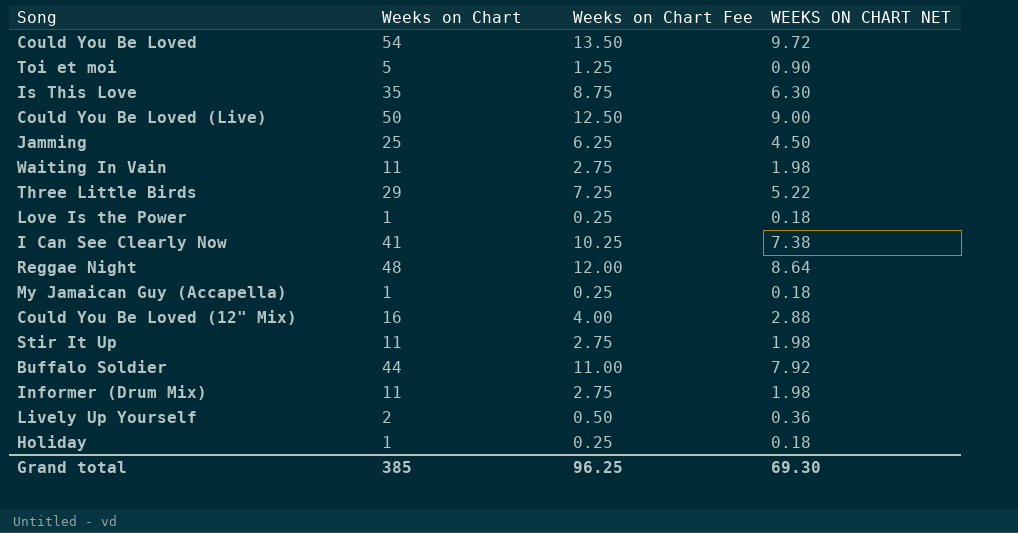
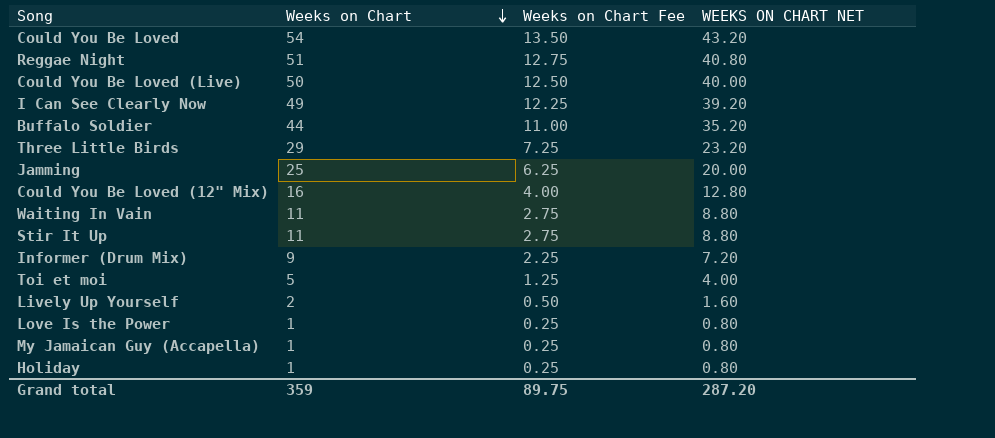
row order: none -> Weeks on Chart descending
column WEEKS ON CHART NET | formula: [Weeks on Chart] * 0.18 -> [Weeks on Chart] * 0.8
row Is This Love: 35 | 8.75 | 6.30 -> none
Reggae Night | Weeks on Chart: 48 -> 51
Reggae Night | Weeks on Chart Fee: 12.00 -> 12.75
I Can See Clearly Now | Weeks on Chart: 41 -> 49
I Can See Clearly Now | Weeks on Chart Fee: 10.25 -> 12.25
Informer (Drum Mix) | Weeks on Chart: 11 -> 9
Informer (Drum Mix) | Weeks on Chart Fee: 2.75 -> 2.25
Grand total | Weeks on Chart: 385 -> 359
Grand total | Weeks on Chart Fee: 96.25 -> 89.75
Grand total | WEEKS ON CHART NET: 69.30 -> 287.20

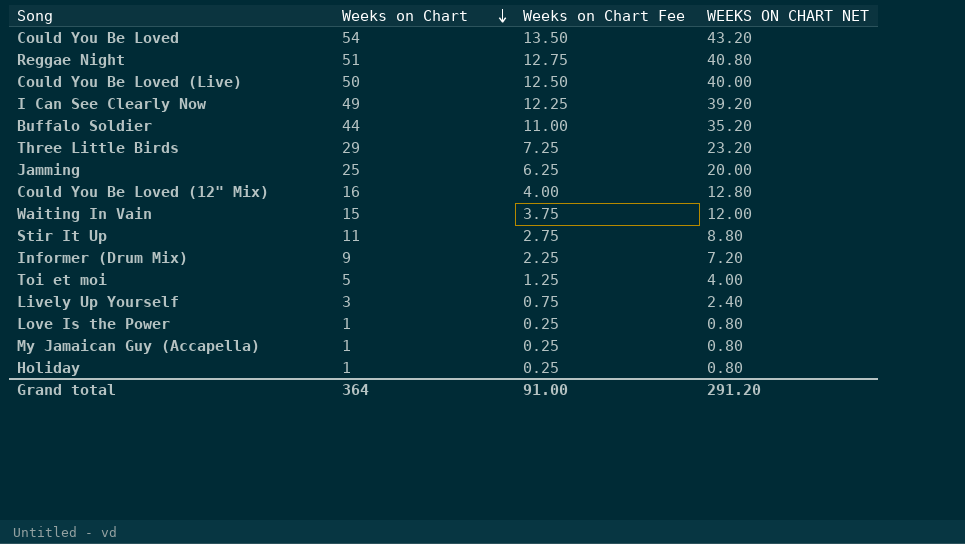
Waiting In Vain | Weeks on Chart: 11 -> 15
Waiting In Vain | Weeks on Chart Fee: 2.75 -> 3.75
Waiting In Vain | WEEKS ON CHART NET: 8.80 -> 12.00
Lively Up Yourself | Weeks on Chart: 2 -> 3
Lively Up Yourself | Weeks on Chart Fee: 0.50 -> 0.75
Lively Up Yourself | WEEKS ON CHART NET: 1.60 -> 2.40
Grand total | Weeks on Chart: 359 -> 364
Grand total | Weeks on Chart Fee: 89.75 -> 91.00
Grand total | WEEKS ON CHART NET: 287.20 -> 291.20

